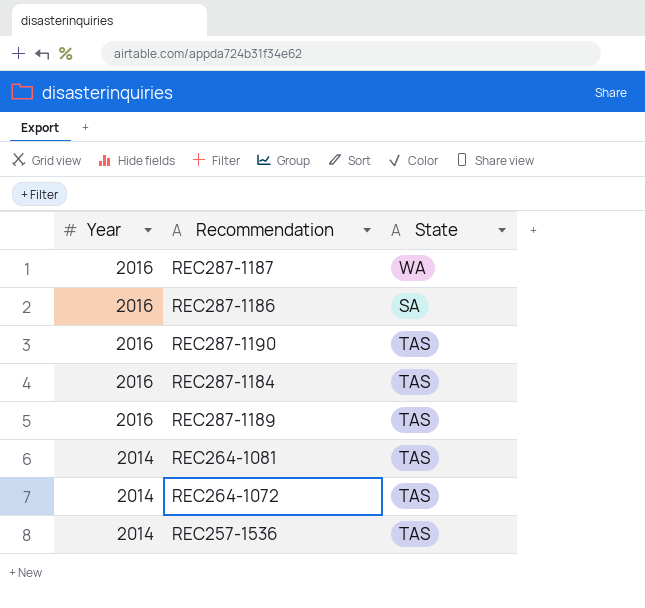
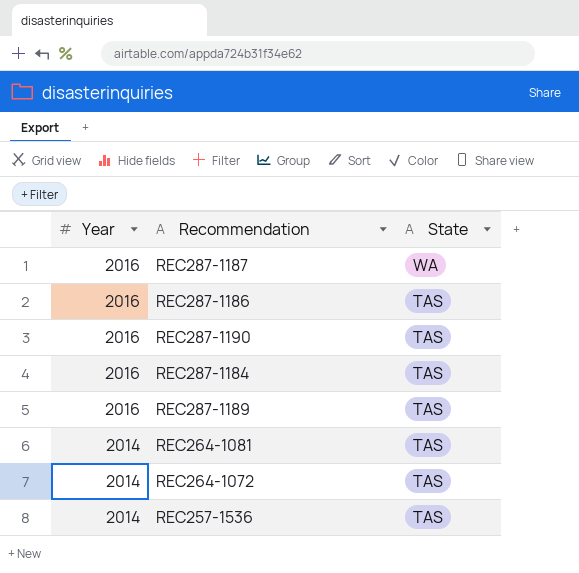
REC287-1186 | State: SA -> TAS

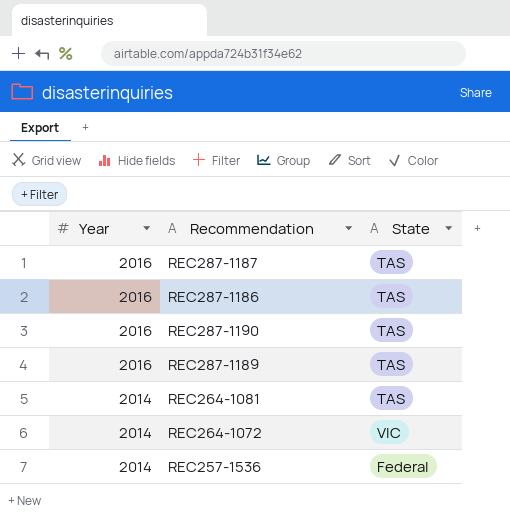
row REC287-1184: 2016 | TAS -> none
REC287-1187 | State: WA -> TAS
REC264-1072 | State: TAS -> VIC
REC257-1536 | State: TAS -> Federal

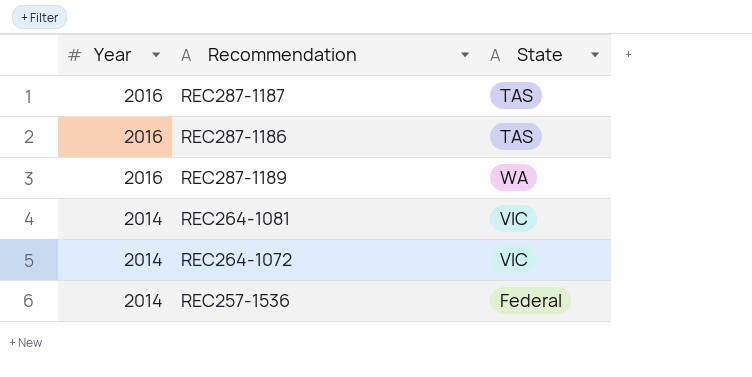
row REC287-1190: 2016 | TAS -> none
REC287-1189 | State: TAS -> WA
REC264-1081 | State: TAS -> VIC

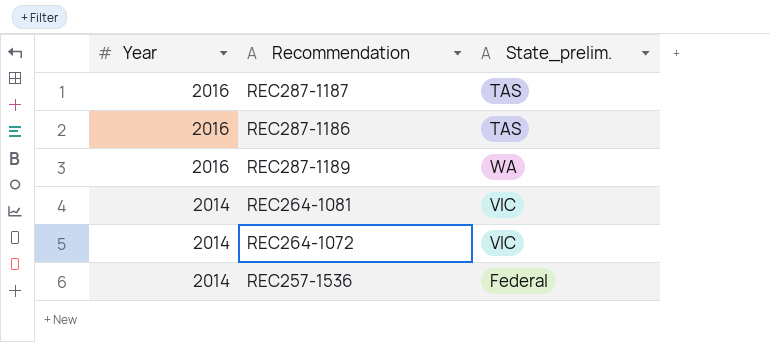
column name: State -> State_prelim.

